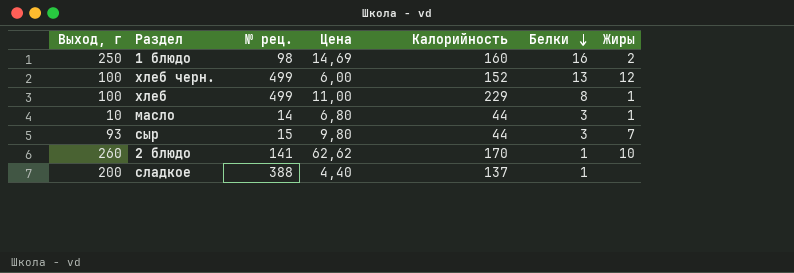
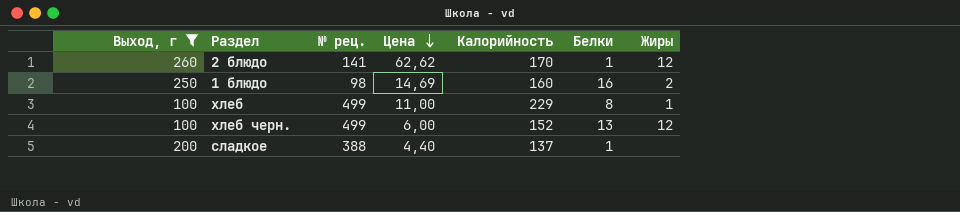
filter: none -> Выход, г >= 100
row order: Белки descending -> Цена descending
2 блюдо | Жиры: 10 -> 12

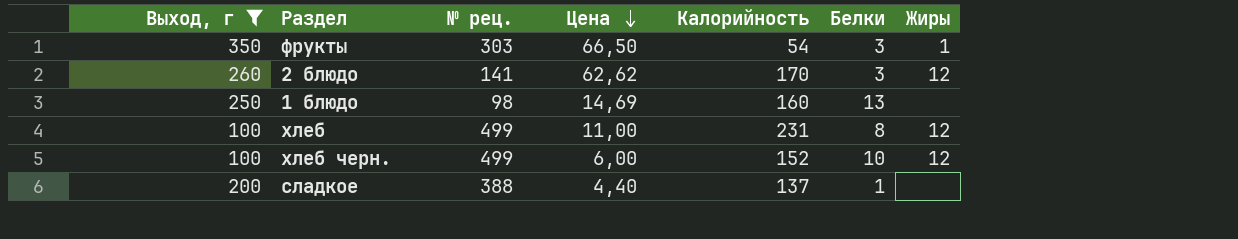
row фрукты: none -> 350 | 303 | 66,50 | 54 | 3 | 1
2 блюдо | Белки: 1 -> 3
1 блюдо | Белки: 16 -> 13
1 блюдо | Жиры: 2 -> none
хлеб | Калорийность: 229 -> 231
хлеб | Жиры: 1 -> 12
хлеб черн. | Белки: 13 -> 10

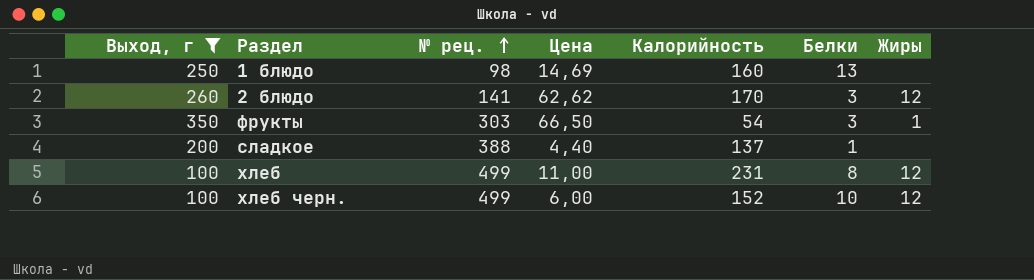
row order: Цена descending -> № рец. ascending

